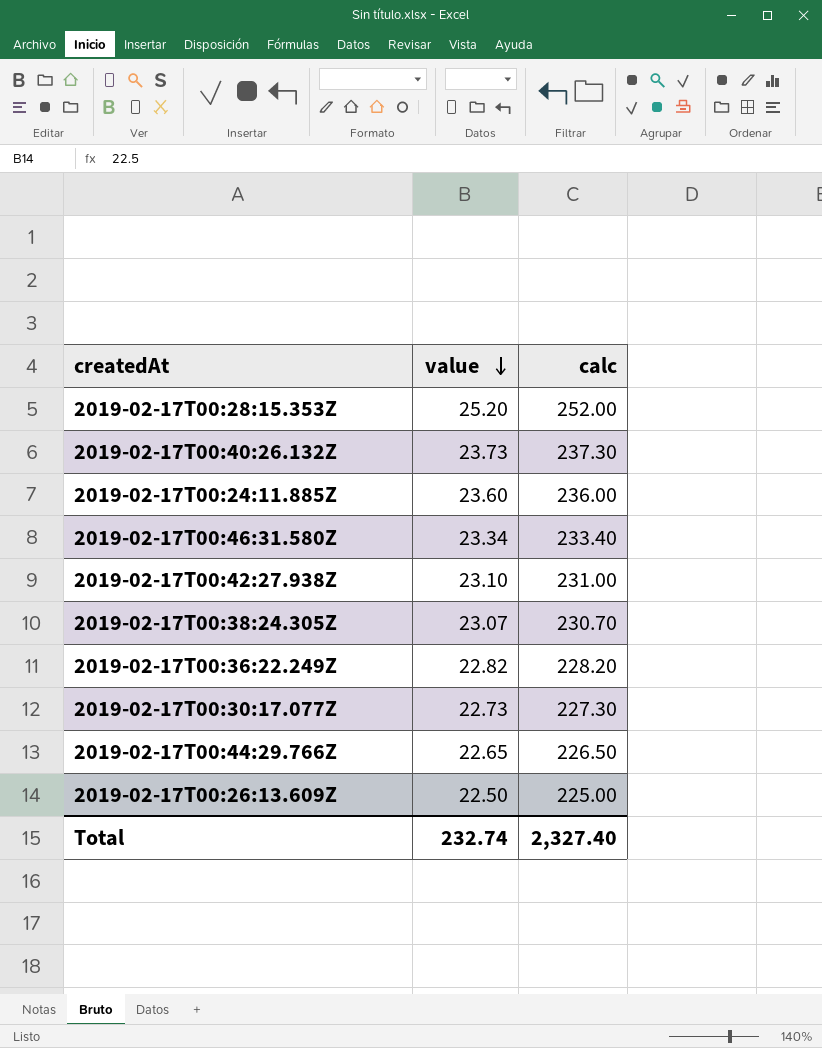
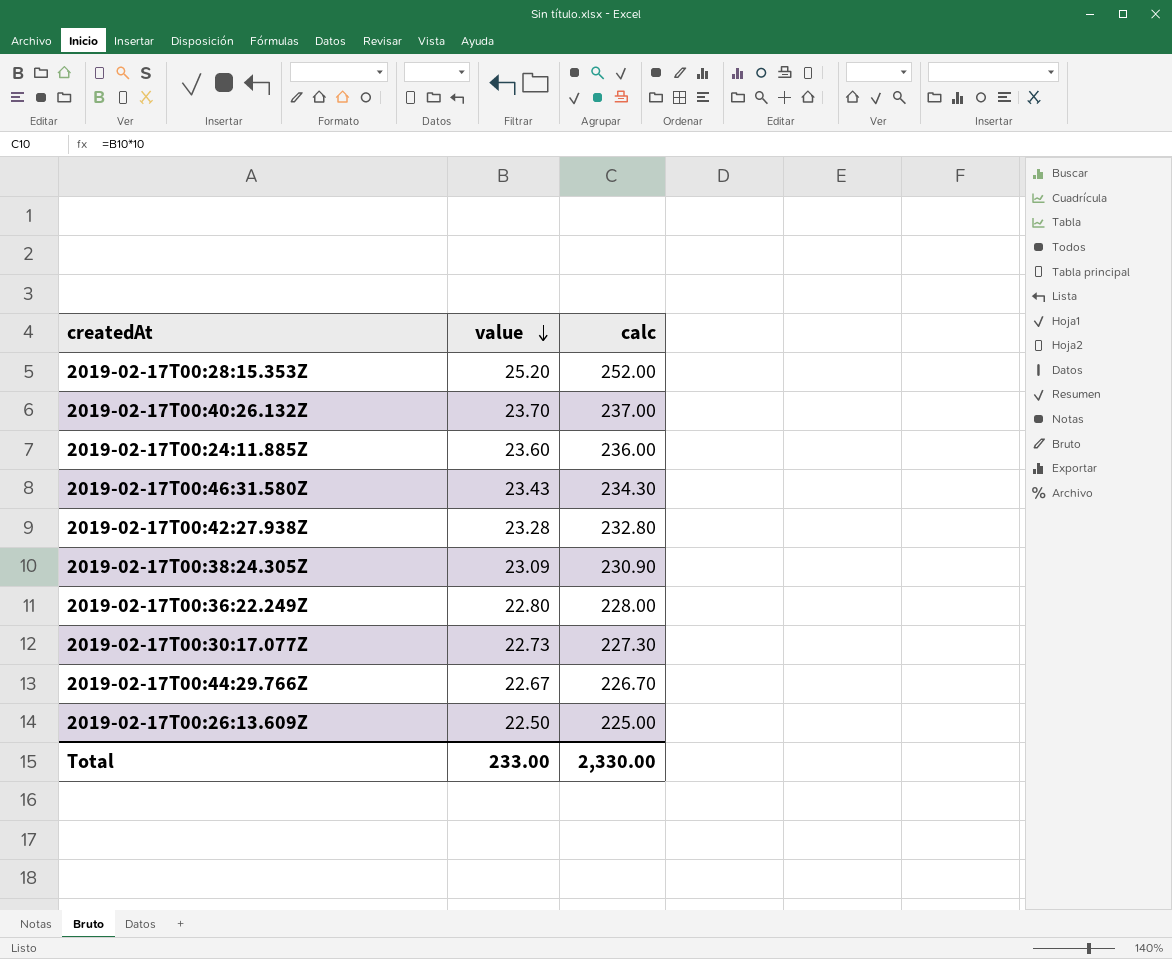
2019-02-17T00:40:26.132Z | value: 23.73 -> 23.70
2019-02-17T00:40:26.132Z | calc: 237.30 -> 237.00
2019-02-17T00:46:31.580Z | value: 23.34 -> 23.43
2019-02-17T00:46:31.580Z | calc: 233.40 -> 234.30
2019-02-17T00:42:27.938Z | value: 23.10 -> 23.28
2019-02-17T00:42:27.938Z | calc: 231.00 -> 232.80
2019-02-17T00:38:24.305Z | value: 23.07 -> 23.09
2019-02-17T00:38:24.305Z | calc: 230.70 -> 230.90
2019-02-17T00:36:22.249Z | value: 22.82 -> 22.80
2019-02-17T00:36:22.249Z | calc: 228.20 -> 228.00
2019-02-17T00:44:29.766Z | value: 22.65 -> 22.67
2019-02-17T00:44:29.766Z | calc: 226.50 -> 226.70
Total | value: 232.74 -> 233.00
Total | calc: 2,327.40 -> 2,330.00

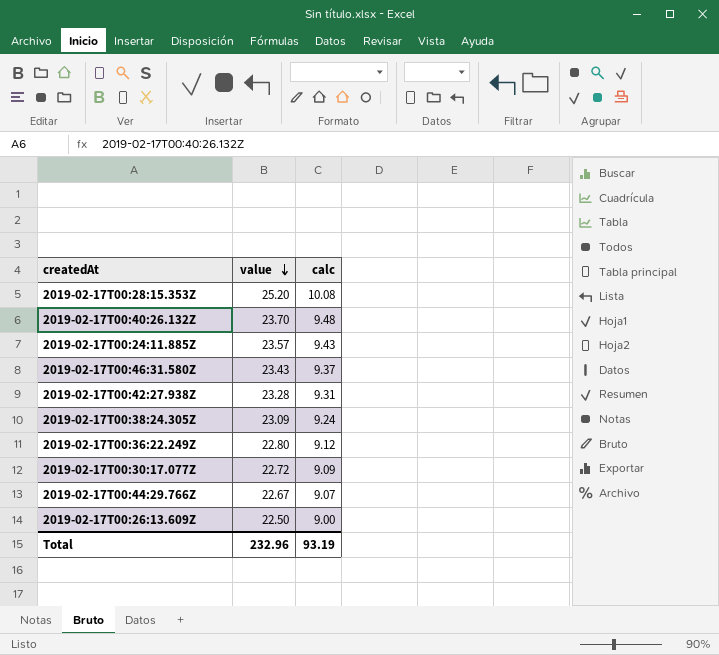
column calc | formula: [value] * 10 -> [value] * 0.4
2019-02-17T00:24:11.885Z | value: 23.60 -> 23.57
2019-02-17T00:30:17.077Z | value: 22.73 -> 22.72
Total | value: 233.00 -> 232.96
Total | calc: 2,330.00 -> 93.19

